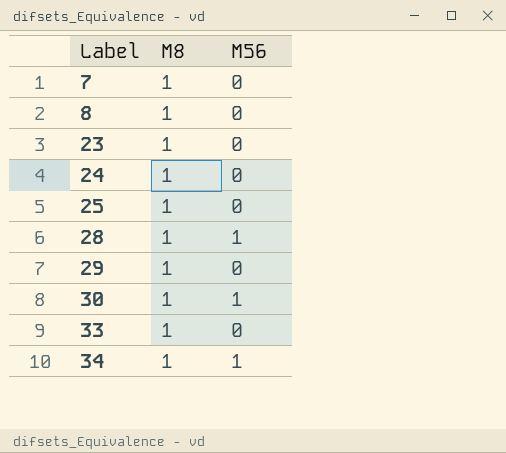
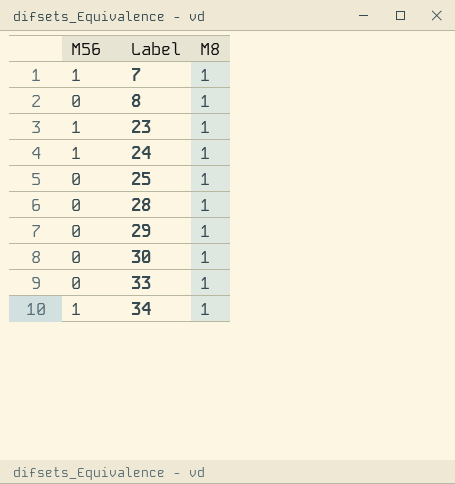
column M56 | position: 3 -> 1
7 | M56: 0 -> 1
23 | M56: 0 -> 1
24 | M56: 0 -> 1
28 | M56: 1 -> 0
30 | M56: 1 -> 0

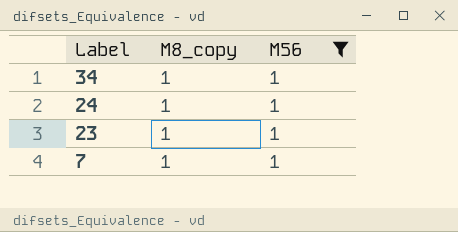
filter: none -> M56 = 1
row order: Label ascending -> Label descending
column name: M8 -> M8_copy
column M56 | position: 1 -> 3

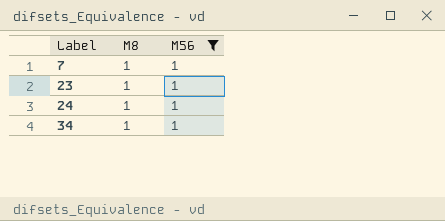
row order: Label descending -> Label ascending
column name: M8_copy -> M8

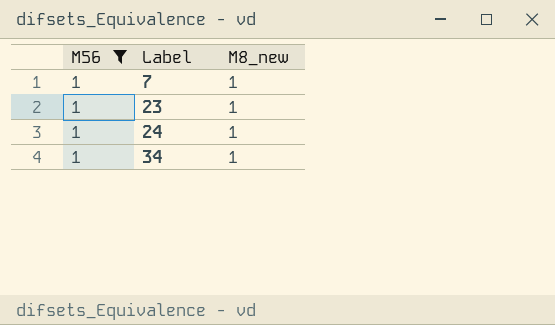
column M56 | position: 3 -> 1
column name: M8 -> M8_new

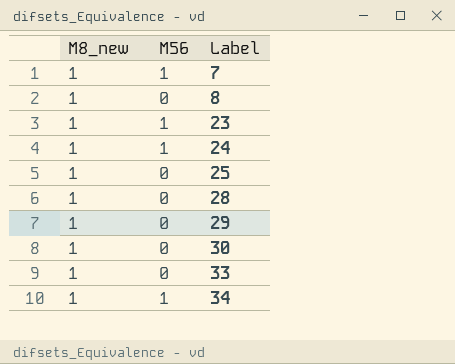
filter: M56 = 1 -> none
column M8_new | position: 3 -> 1

